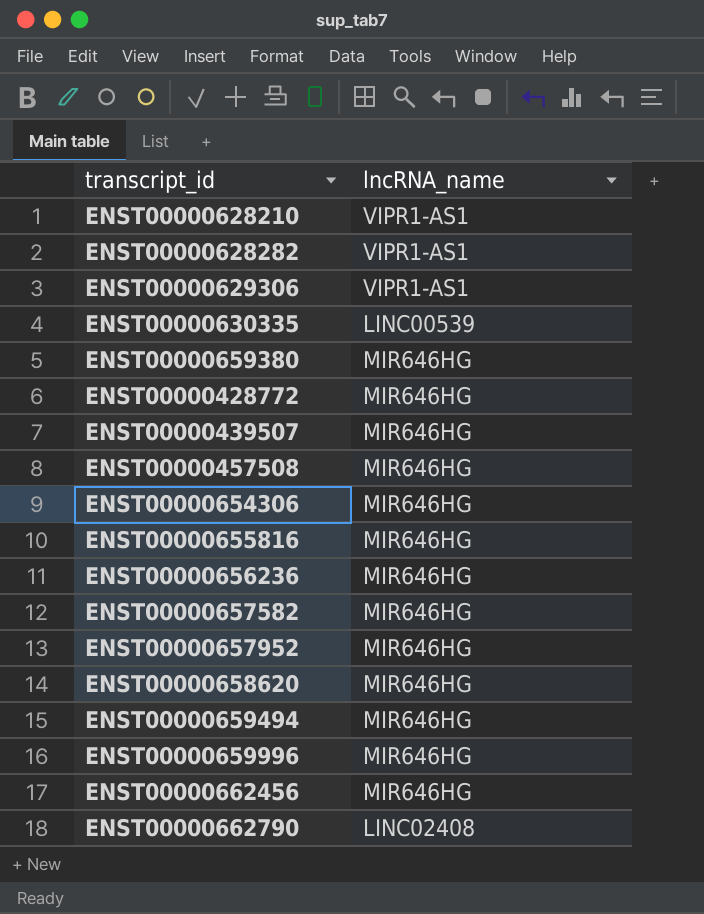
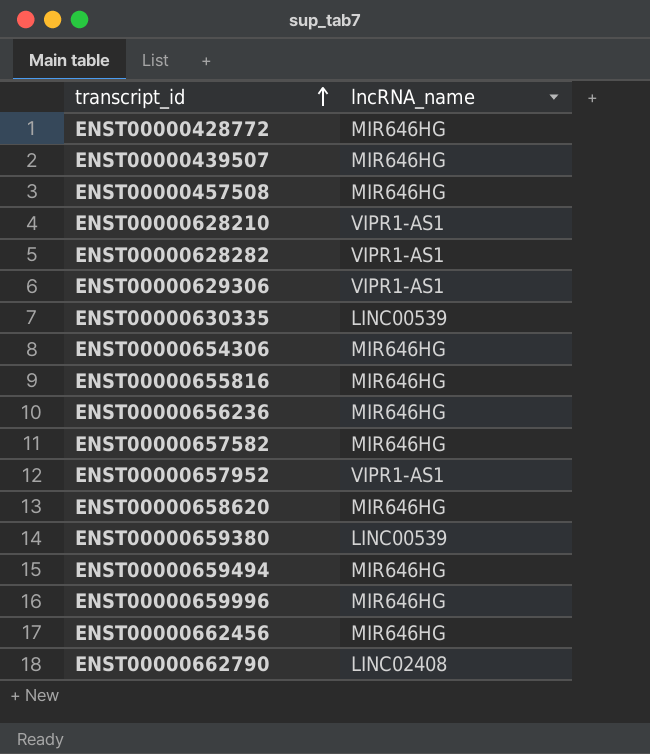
row order: none -> transcript_id ascending
ENST00000657952 | lncRNA_name: MIR646HG -> VIPR1-AS1
ENST00000659380 | lncRNA_name: MIR646HG -> LINC00539

